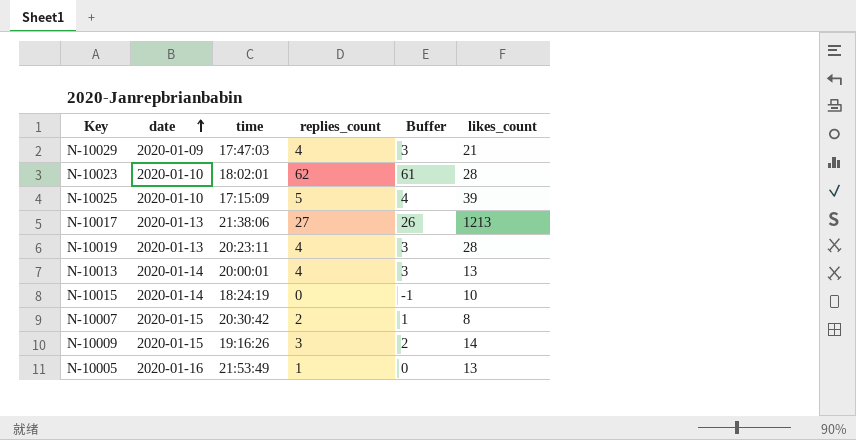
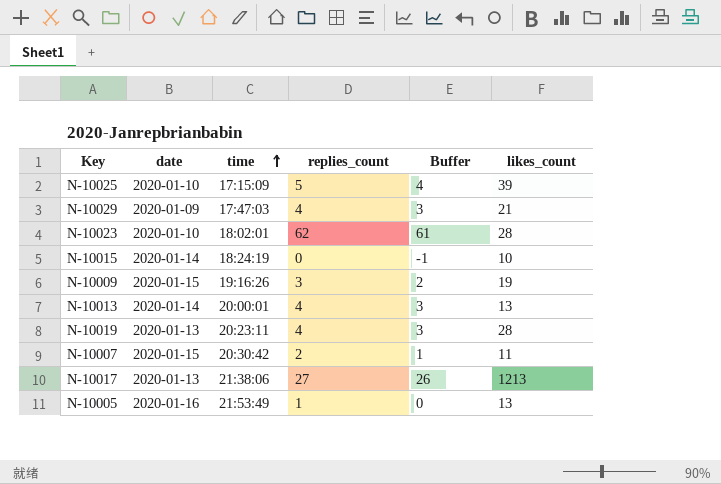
row order: date ascending -> time ascending
N-10009 | likes_count: 14 -> 19
N-10007 | likes_count: 8 -> 11

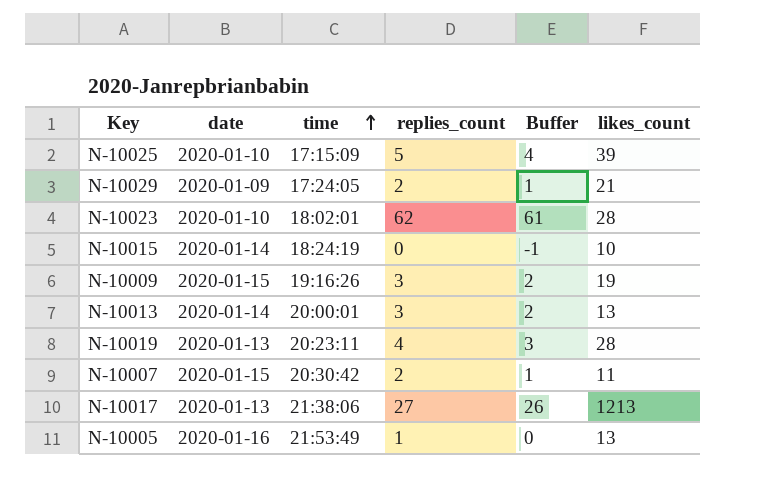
N-10029 | time: 17:47:03 -> 17:24:05
N-10029 | replies_count: 4 -> 2
N-10029 | Buffer: 3 -> 1
N-10013 | replies_count: 4 -> 3
N-10013 | Buffer: 3 -> 2

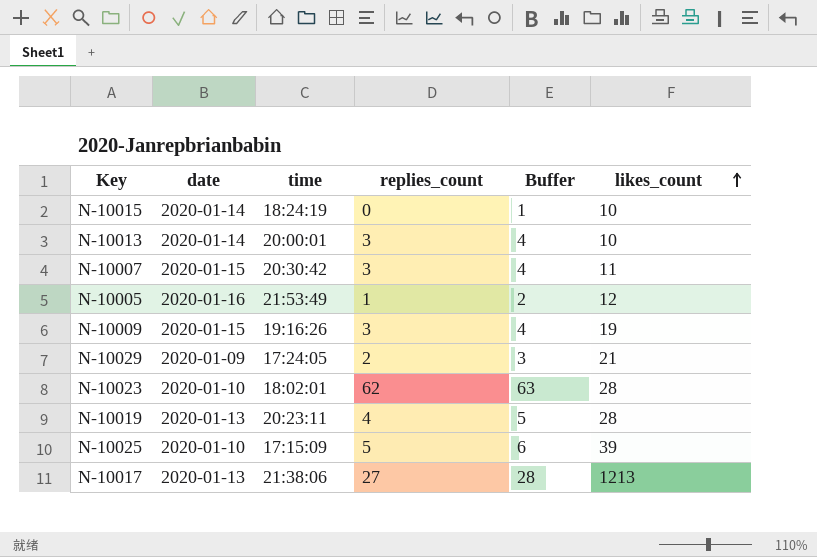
row order: time ascending -> likes_count ascending
column Buffer | formula: [replies_count] - 1 -> [replies_count] + 1
N-10013 | likes_count: 13 -> 10
N-10007 | replies_count: 2 -> 3
N-10005 | likes_count: 13 -> 12

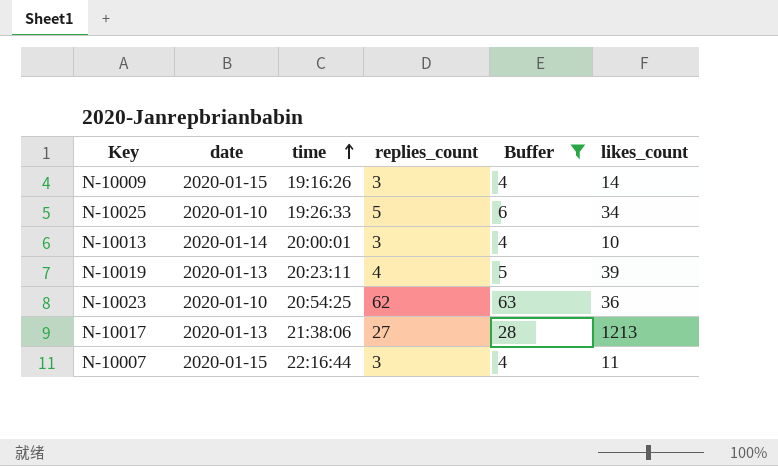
filter: none -> Buffer >= 4
row order: likes_count ascending -> time ascending
N-10009 | likes_count: 19 -> 14
N-10025 | time: 17:15:09 -> 19:26:33
N-10025 | likes_count: 39 -> 34
N-10019 | likes_count: 28 -> 39
N-10023 | time: 18:02:01 -> 20:54:25
N-10023 | likes_count: 28 -> 36
N-10007 | time: 20:30:42 -> 22:16:44

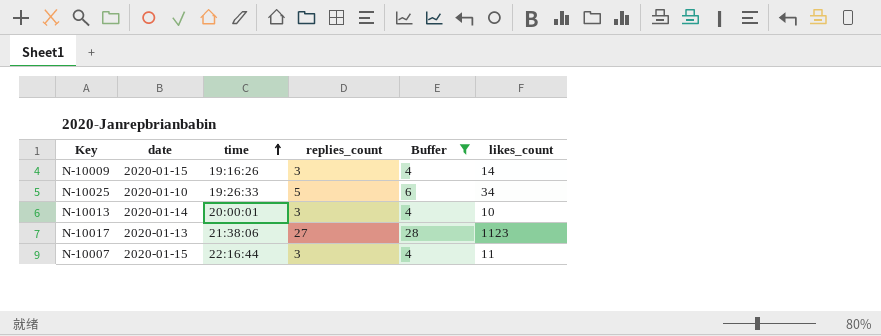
row N-10019: 2020-01-13 | 20:23:11 | 4 | 5 | 39 -> none
row N-10023: 2020-01-10 | 20:54:25 | 62 | 63 | 36 -> none
N-10017 | likes_count: 1213 -> 1123

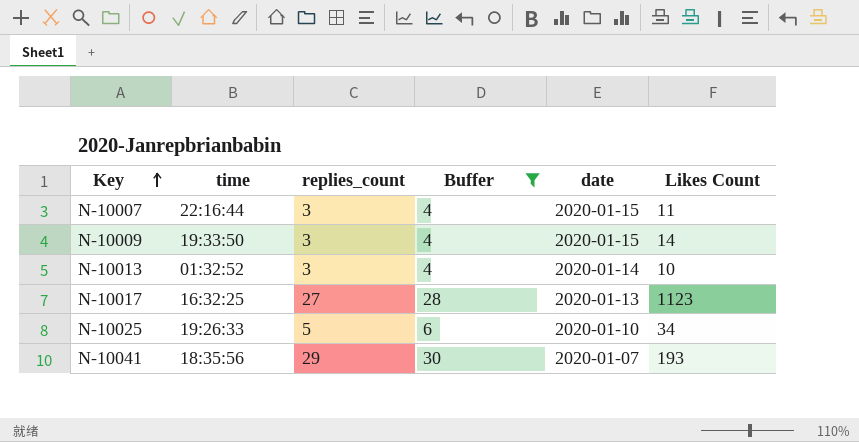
row order: time ascending -> Key ascending
column date | position: 2 -> 5
column name: likes_count -> Likes Count
N-10009 | time: 19:16:26 -> 19:33:50
N-10013 | time: 20:00:01 -> 01:32:52
N-10017 | time: 21:38:06 -> 16:32:25
row N-10041: none -> 18:35:56 | 29 | 30 | 2020-01-07 | 193

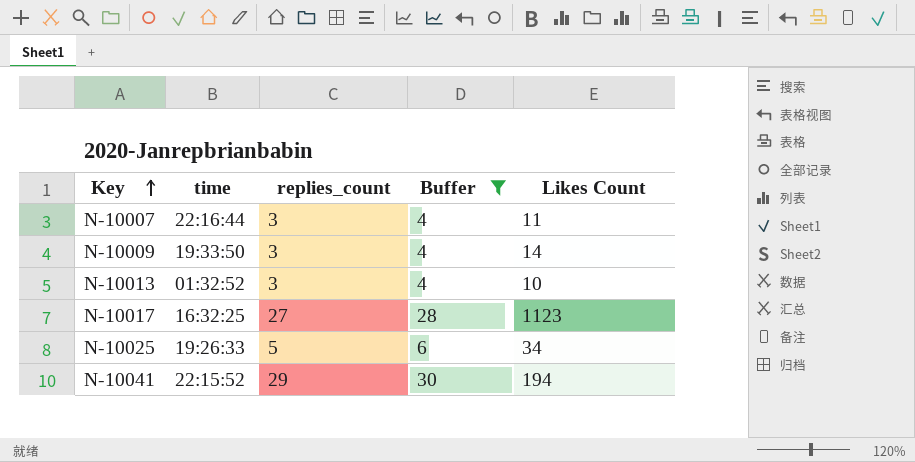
column date | position: 5 -> none
N-10041 | time: 18:35:56 -> 22:15:52
N-10041 | Likes Count: 193 -> 194

